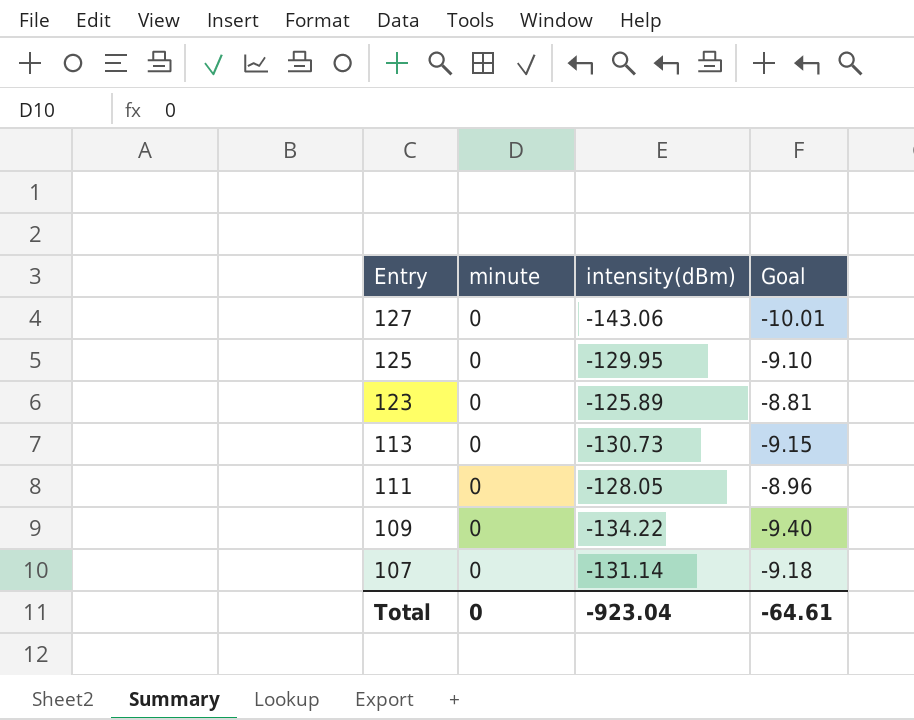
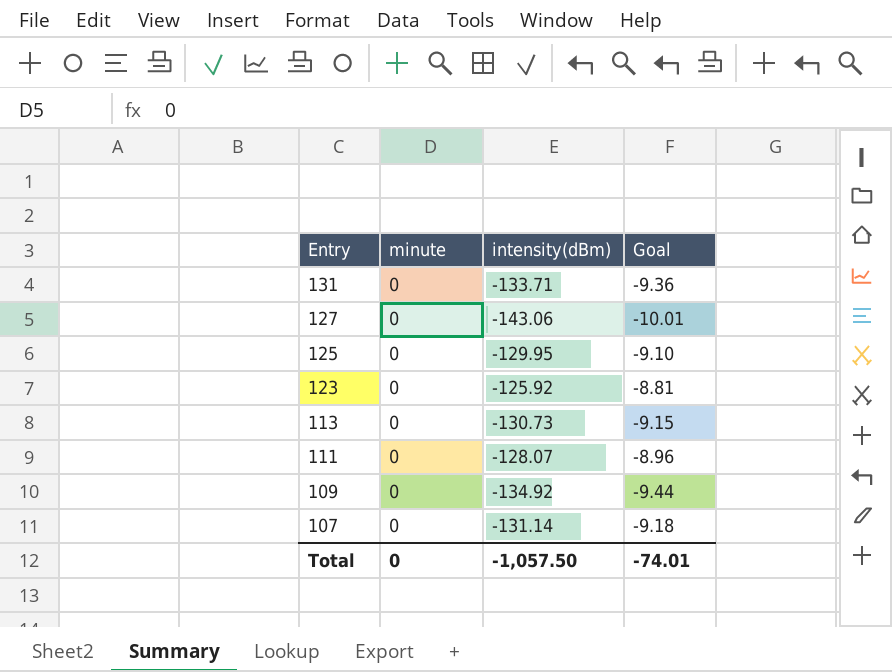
row 131: none -> 0 | -133.71 | -9.36
123 | intensity(dBm): -125.89 -> -125.92
111 | intensity(dBm): -128.05 -> -128.07
109 | intensity(dBm): -134.22 -> -134.92
109 | Goal: -9.40 -> -9.44
Total | intensity(dBm): -923.04 -> -1,057.50
Total | Goal: -64.61 -> -74.01

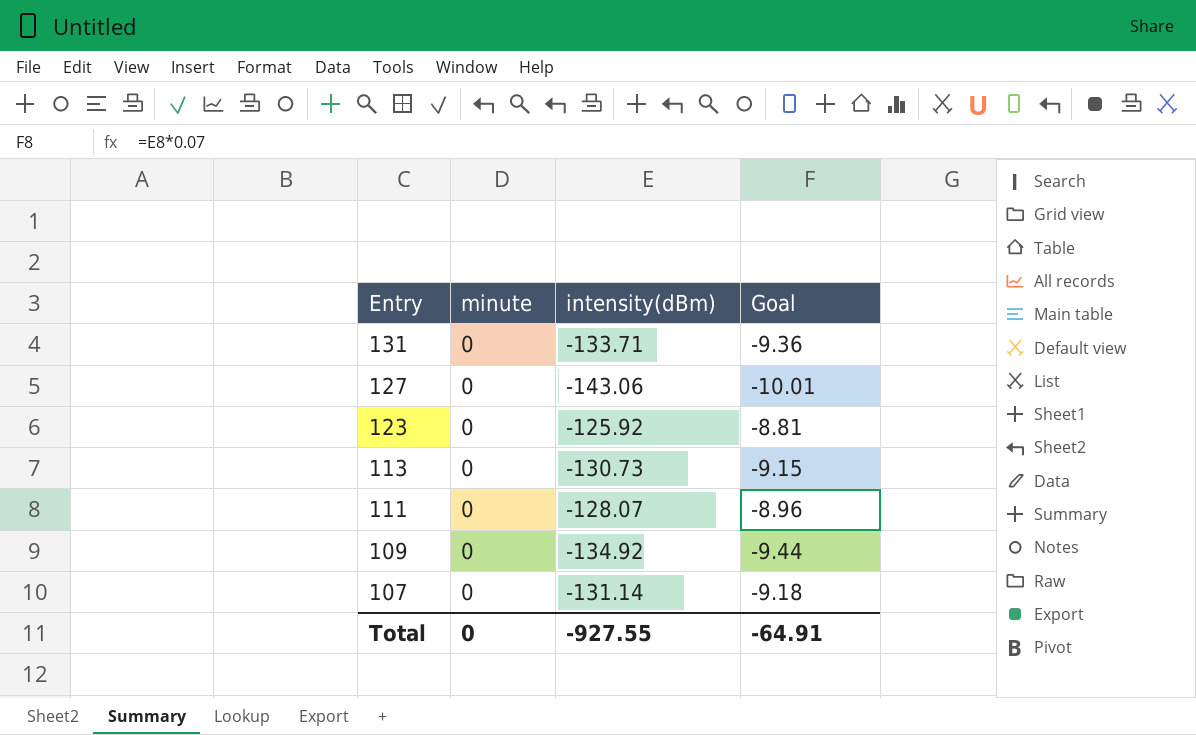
row 125: 0 | -129.95 | -9.10 -> none
Total | intensity(dBm): -1,057.50 -> -927.55
Total | Goal: -74.01 -> -64.91

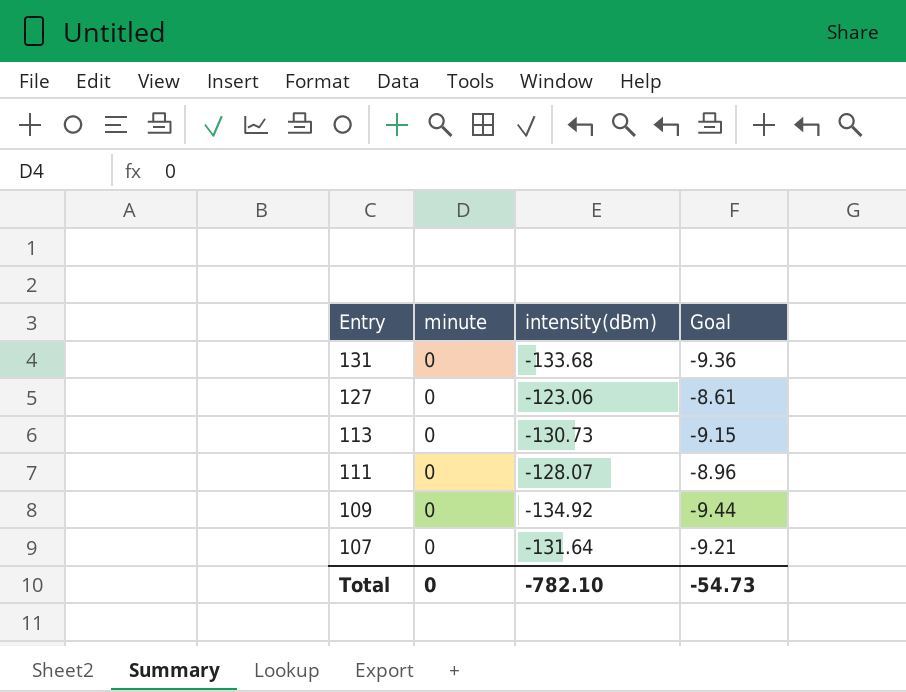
row 123: 0 | -125.92 | -8.81 -> none
131 | intensity(dBm): -133.71 -> -133.68
127 | intensity(dBm): -143.06 -> -123.06
127 | Goal: -10.01 -> -8.61
107 | intensity(dBm): -131.14 -> -131.64
107 | Goal: -9.18 -> -9.21
Total | intensity(dBm): -927.55 -> -782.10
Total | Goal: -64.91 -> -54.73

